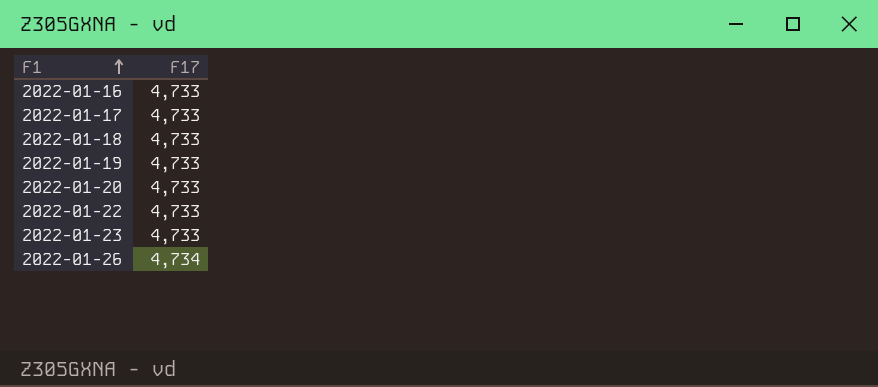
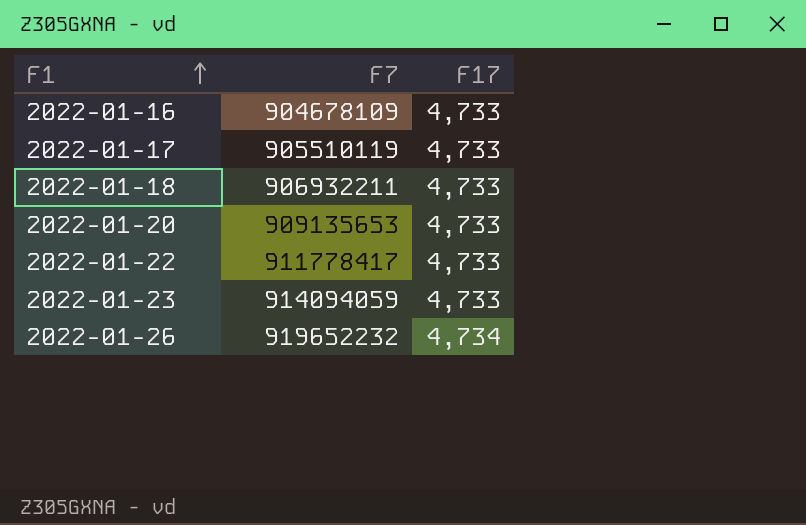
column F7 | position: none -> 2
row 2022-01-19: 4,733 -> none

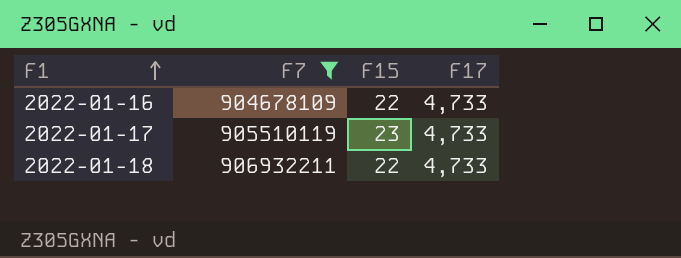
filter: none -> F7 <= 906932211
column F15 | position: none -> 3

